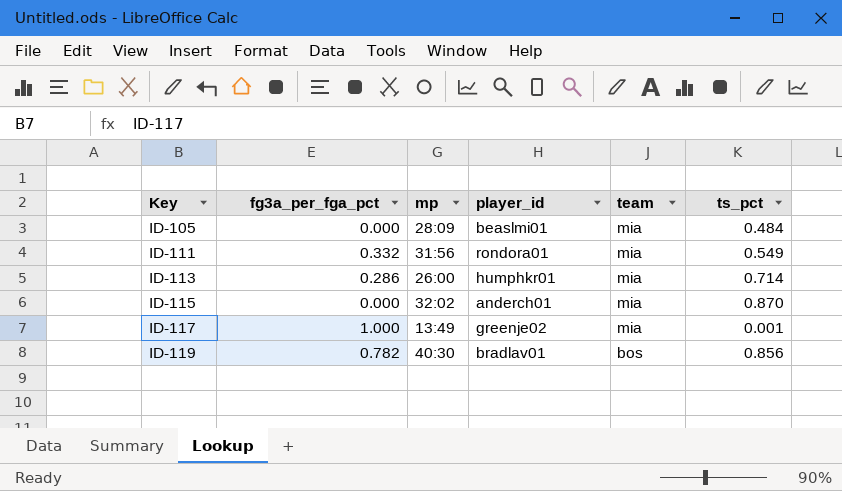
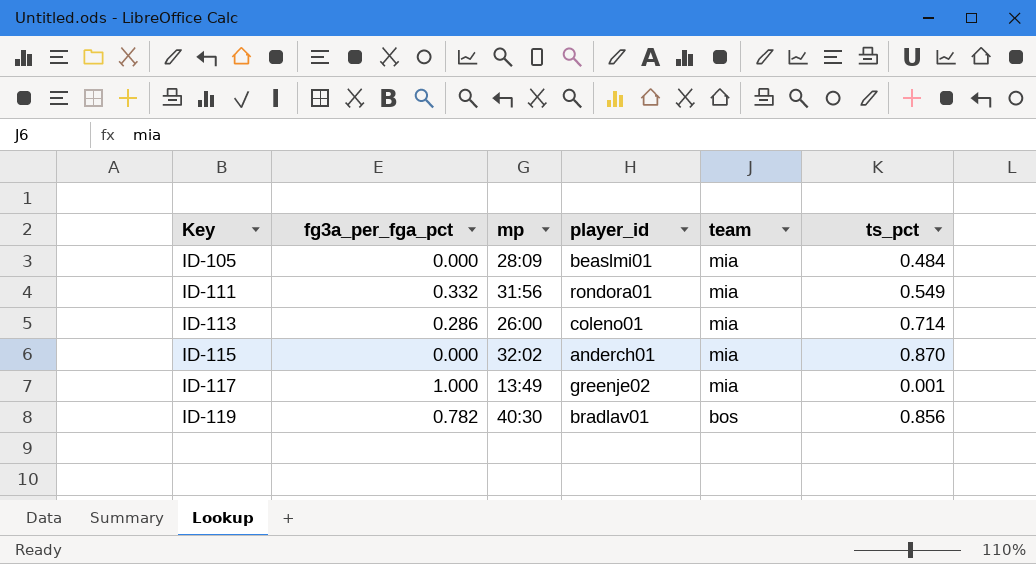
ID-113 | player_id: humphkr01 -> coleno01

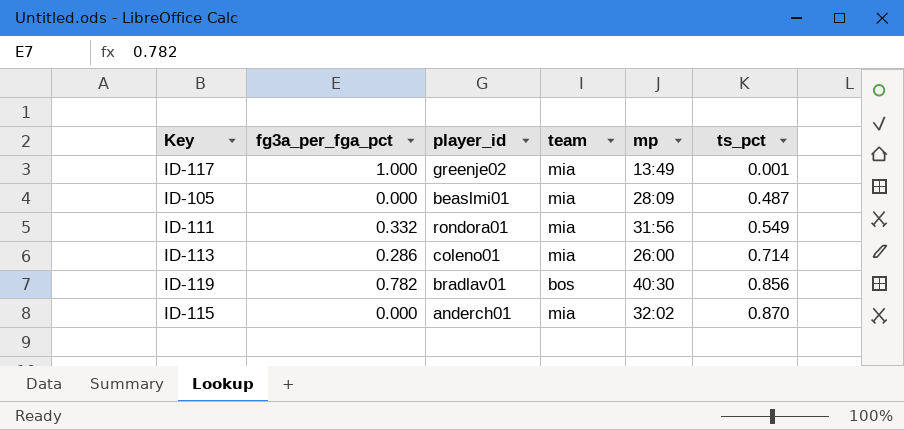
row order: Key ascending -> ts_pct ascending
column mp | position: 3 -> 5
ID-105 | ts_pct: 0.484 -> 0.487

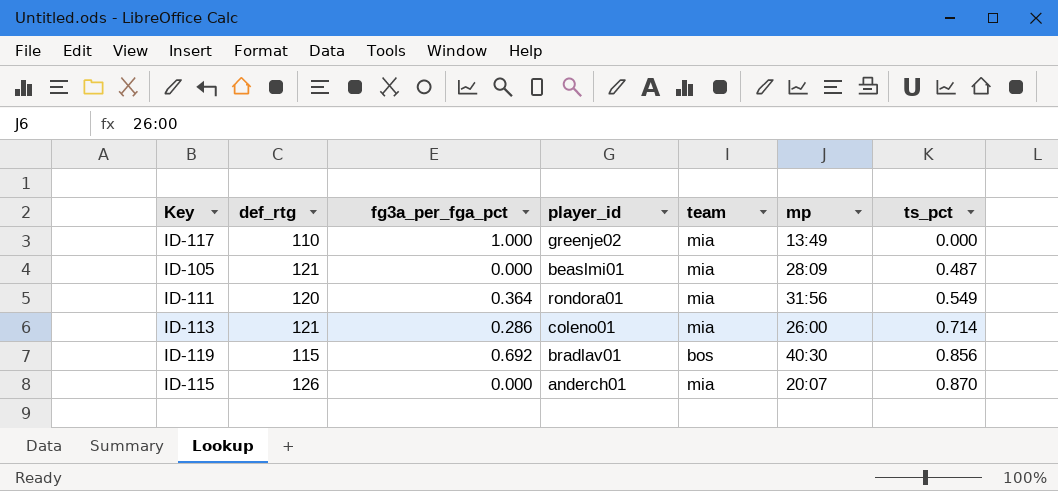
column def_rtg | position: none -> 2
ID-117 | ts_pct: 0.001 -> 0.000
ID-111 | fg3a_per_fga_pct: 0.332 -> 0.364
ID-119 | fg3a_per_fga_pct: 0.782 -> 0.692
ID-115 | mp: 32:02 -> 20:07

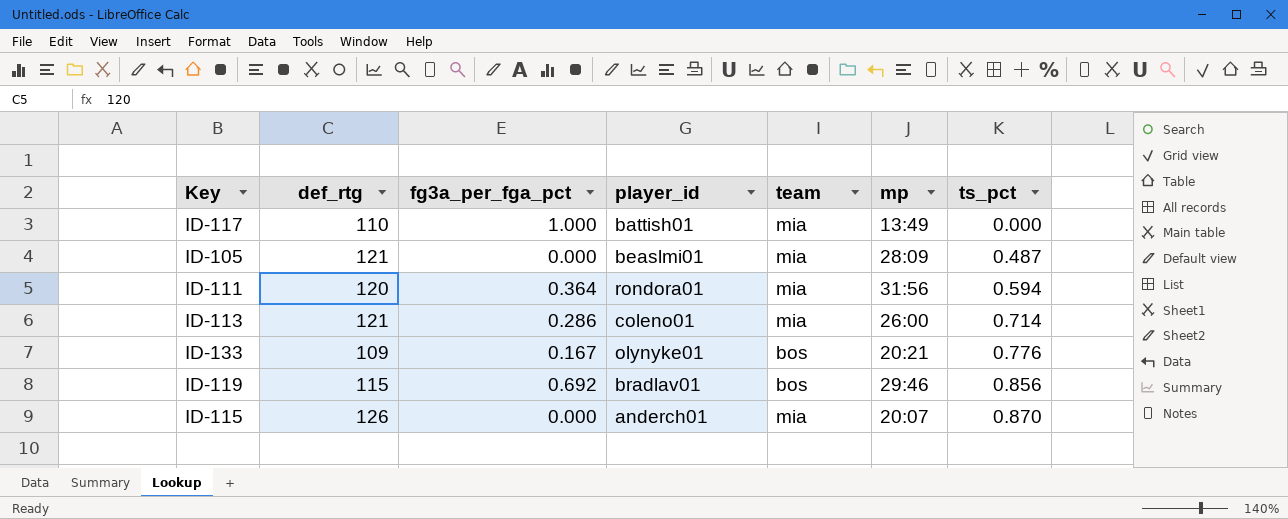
ID-117 | player_id: greenje02 -> battish01
ID-111 | ts_pct: 0.549 -> 0.594
row ID-133: none -> 109 | 0.167 | olynyke01 | bos | 20:21 | 0.776
ID-119 | mp: 40:30 -> 29:46

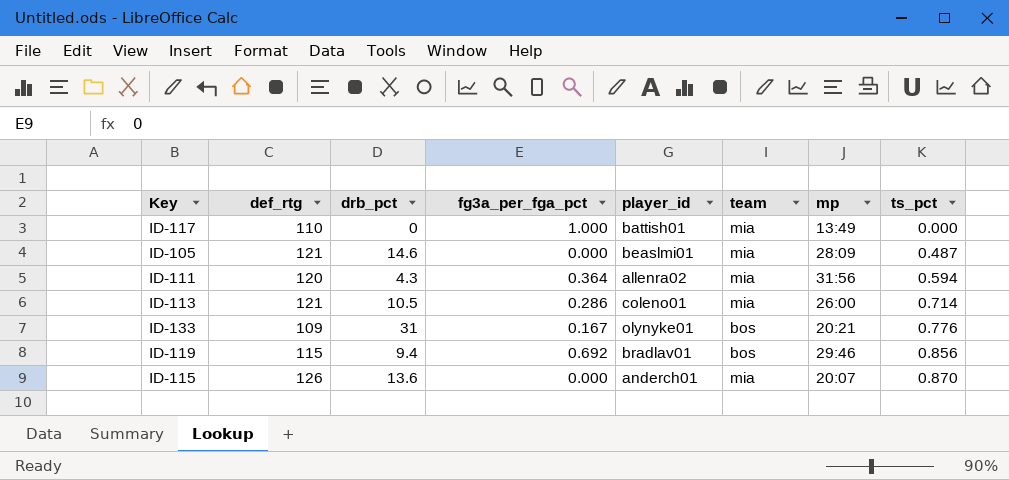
column drb_pct | position: none -> 3
ID-111 | player_id: rondora01 -> allenra02

